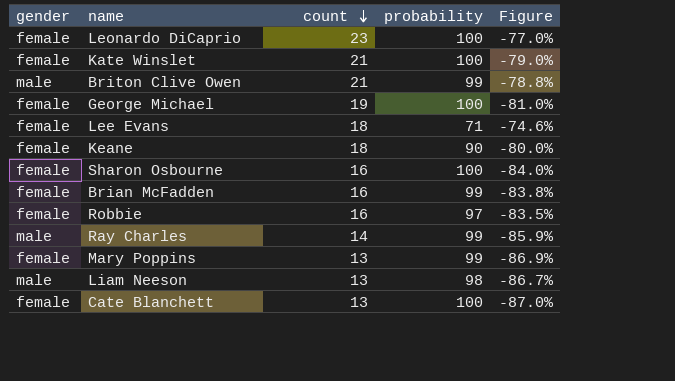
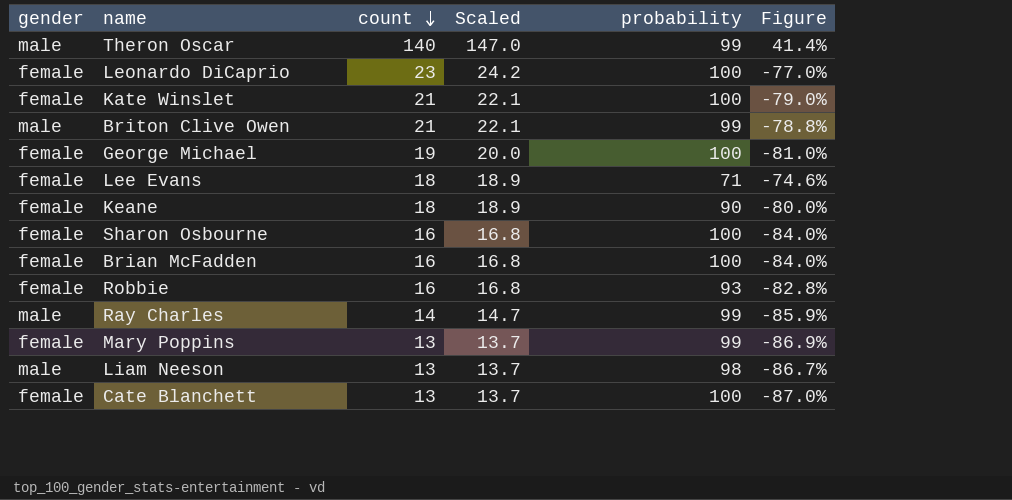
column Scaled | formula: none -> [count] * 1.05
row Theron Oscar: none -> male | 140 | 147.0 | 99 | 41.4%
Brian McFadden | probability: 99 -> 100
Brian McFadden | Figure: -83.8% -> -84.0%
Robbie | probability: 97 -> 93
Robbie | Figure: -83.5% -> -82.8%

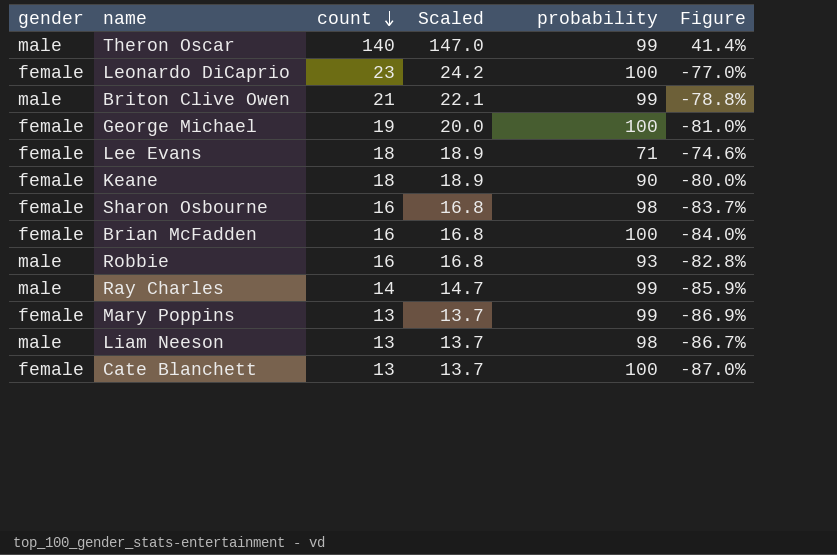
row Kate Winslet: female | 21 | 22.1 | 100 | -79.0% -> none
Sharon Osbourne | probability: 100 -> 98
Sharon Osbourne | Figure: -84.0% -> -83.7%
Robbie | gender: female -> male

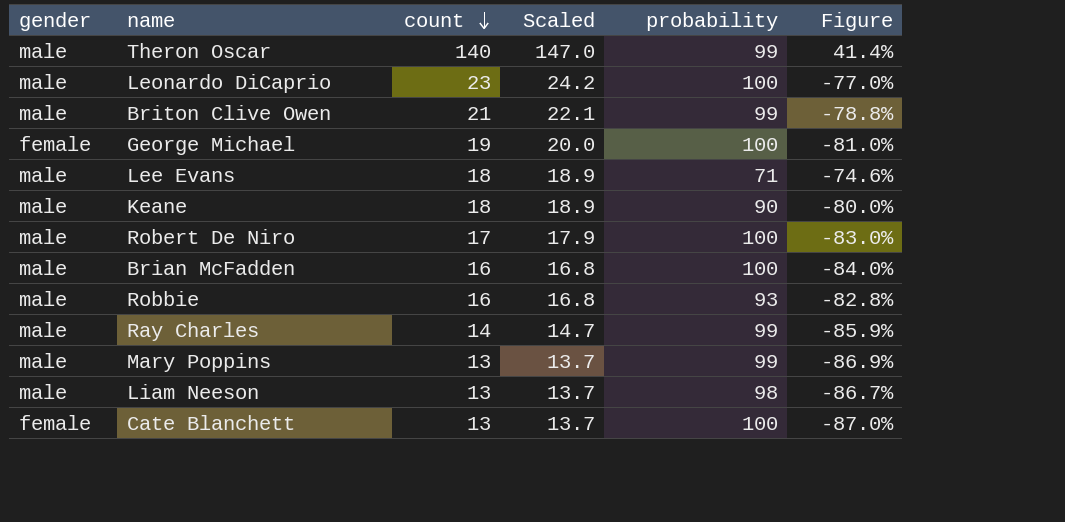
row Sharon Osbourne: female | 16 | 16.8 | 98 | -83.7% -> none
Leonardo DiCaprio | gender: female -> male
Lee Evans | gender: female -> male
Keane | gender: female -> male
row Robert De Niro: none -> male | 17 | 17.9 | 100 | -83.0%
Brian McFadden | gender: female -> male
Mary Poppins | gender: female -> male

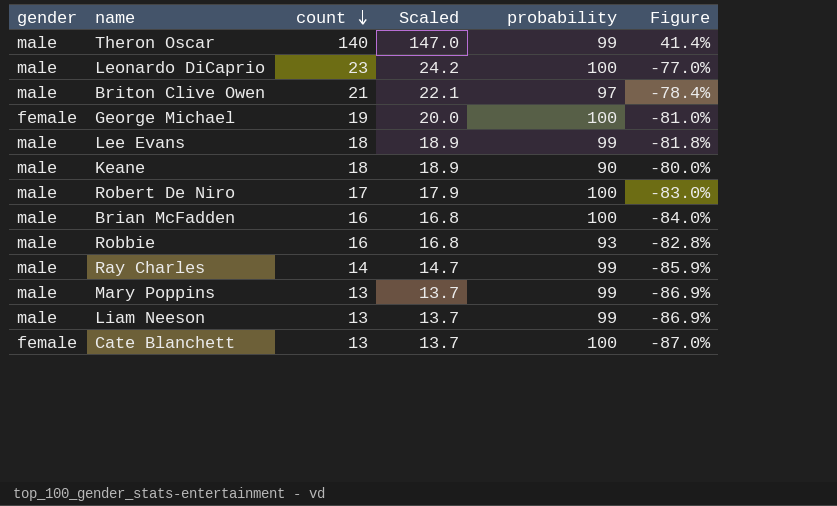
Briton Clive Owen | probability: 99 -> 97
Briton Clive Owen | Figure: -78.8% -> -78.4%
Lee Evans | probability: 71 -> 99
Lee Evans | Figure: -74.6% -> -81.8%
Liam Neeson | probability: 98 -> 99
Liam Neeson | Figure: -86.7% -> -86.9%

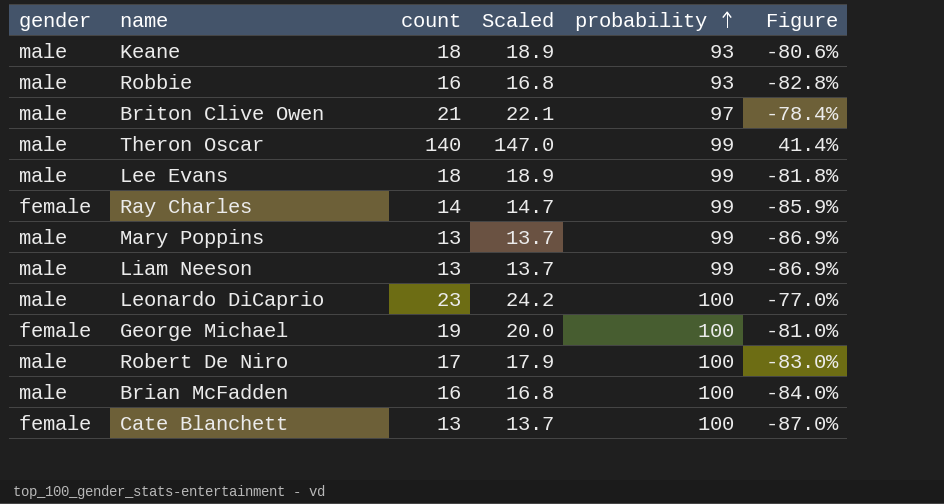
row order: count descending -> probability ascending
Keane | probability: 90 -> 93
Keane | Figure: -80.0% -> -80.6%
Ray Charles | gender: male -> female

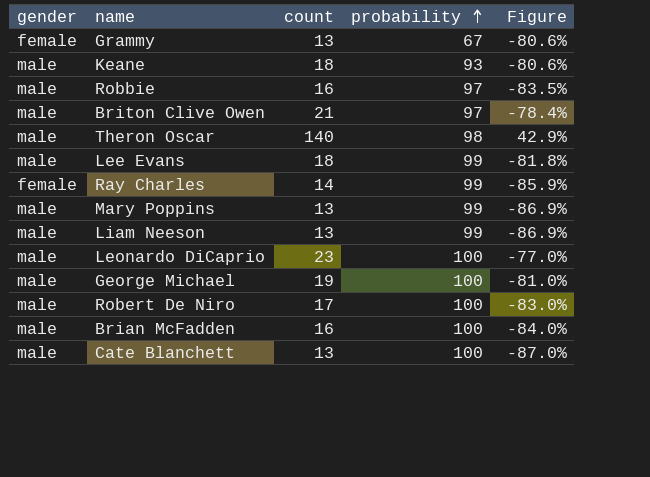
column Scaled | formula: [count] * 1.05 -> none
row Grammy: none -> female | 13 | 67 | -80.6%
Robbie | probability: 93 -> 97
Robbie | Figure: -82.8% -> -83.5%
Theron Oscar | probability: 99 -> 98
Theron Oscar | Figure: 41.4% -> 42.9%
George Michael | gender: female -> male
Cate Blanchett | gender: female -> male

